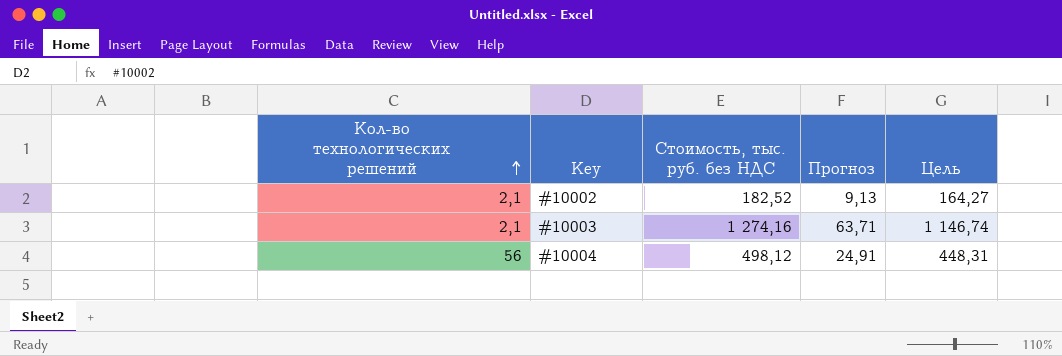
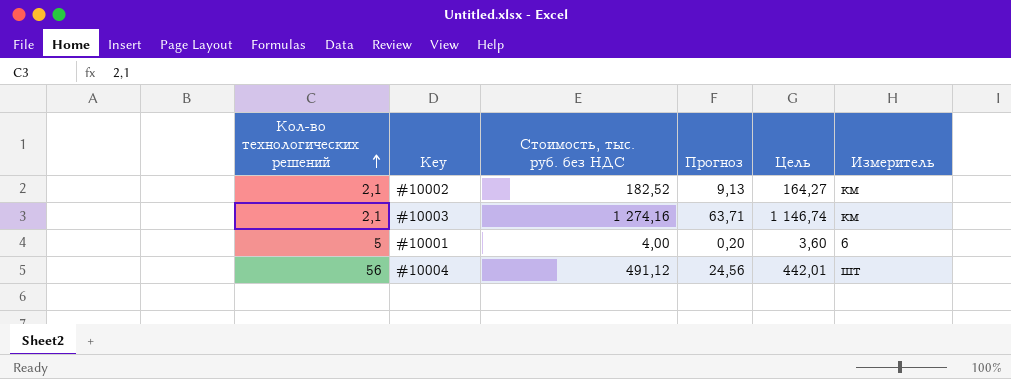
column Измеритель | position: none -> 6
row #10001: none -> 5 | 4,00 | 0,20 | 3,60 | 6
#10004 | Стоимость, тыс. руб. без НДС: 498,12 -> 491,12
#10004 | Прогноз: 24,91 -> 24,56
#10004 | Цель: 448,31 -> 442,01

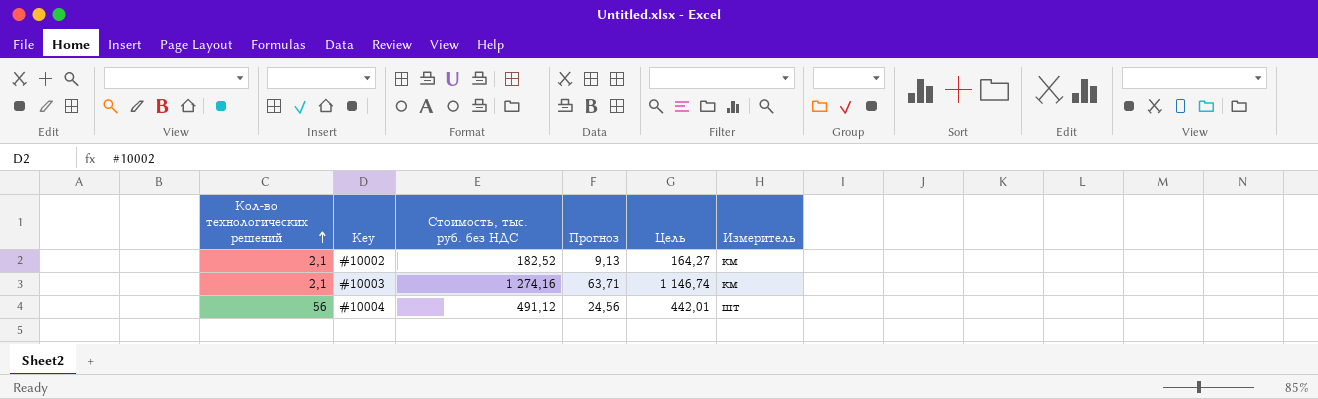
row #10001: 5 | 4,00 | 0,20 | 3,60 | 6 -> none

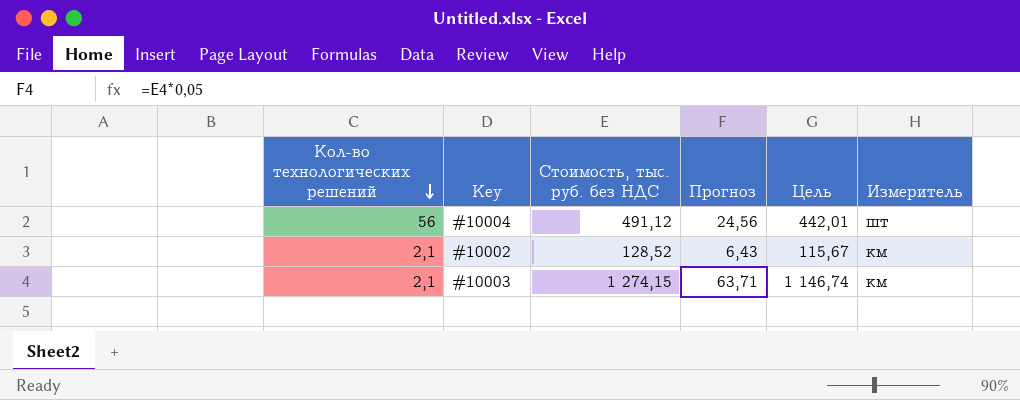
row order: Кол-во технологических решений ascending -> Кол-во технологических решений descending
#10002 | Стоимость, тыс. руб. без НДС: 182,52 -> 128,52
#10002 | Прогноз: 9,13 -> 6,43
#10002 | Цель: 164,27 -> 115,67
#10003 | Стоимость, тыс. руб. без НДС: 1 274,16 -> 1 274,15

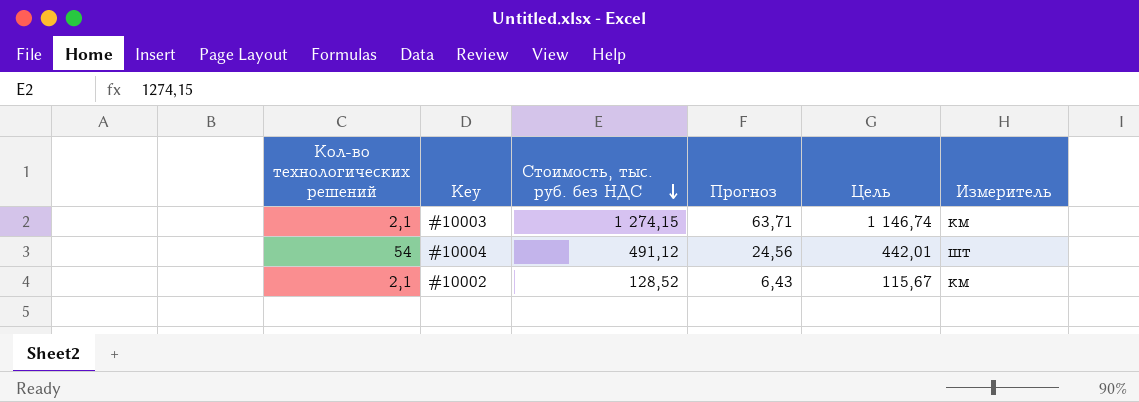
row order: Кол-во технологических решений descending -> Стоимость, тыс. руб. без НДС descending
#10004 | Кол-во технологических решений: 56 -> 54

